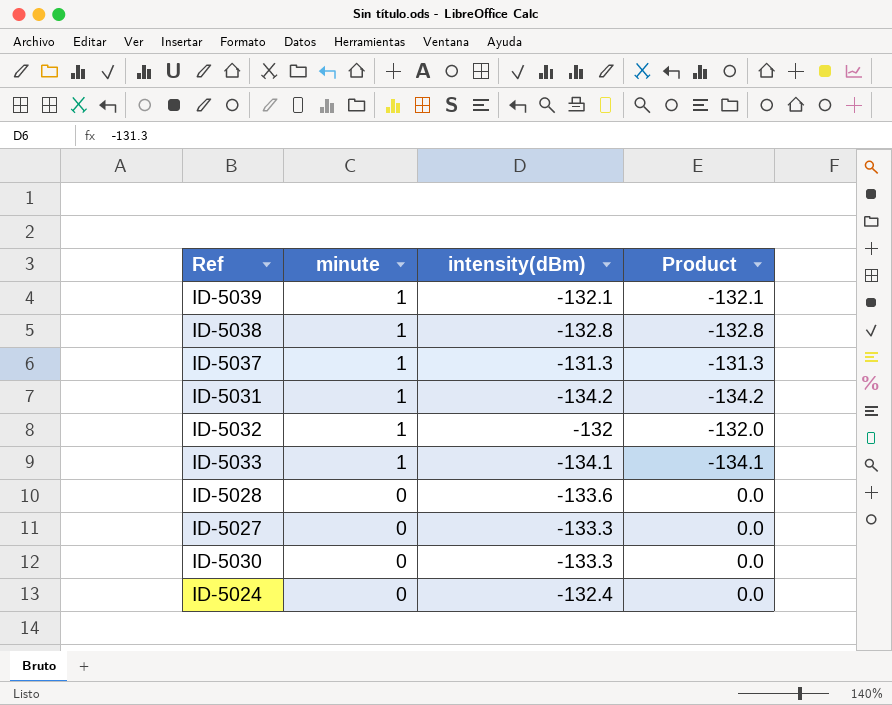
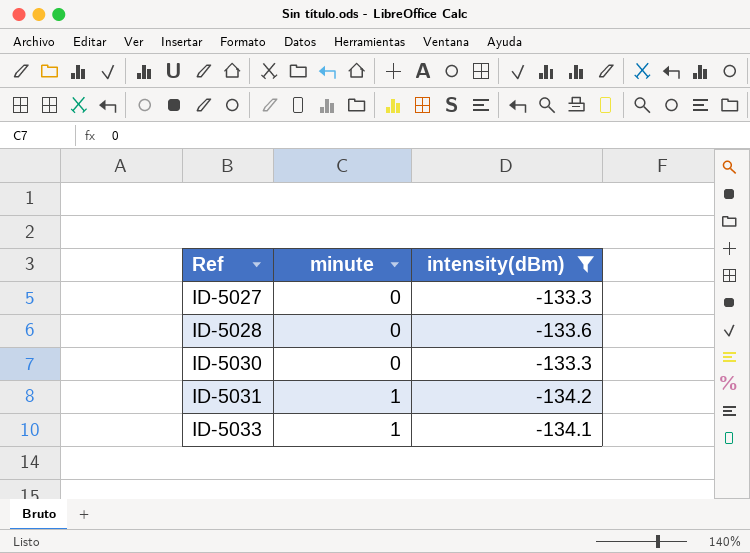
filter: none -> intensity(dBm) <= -133.3
row order: minute descending -> Ref ascending
column Product | formula: [minute] * [intensity(dBm)] -> none

